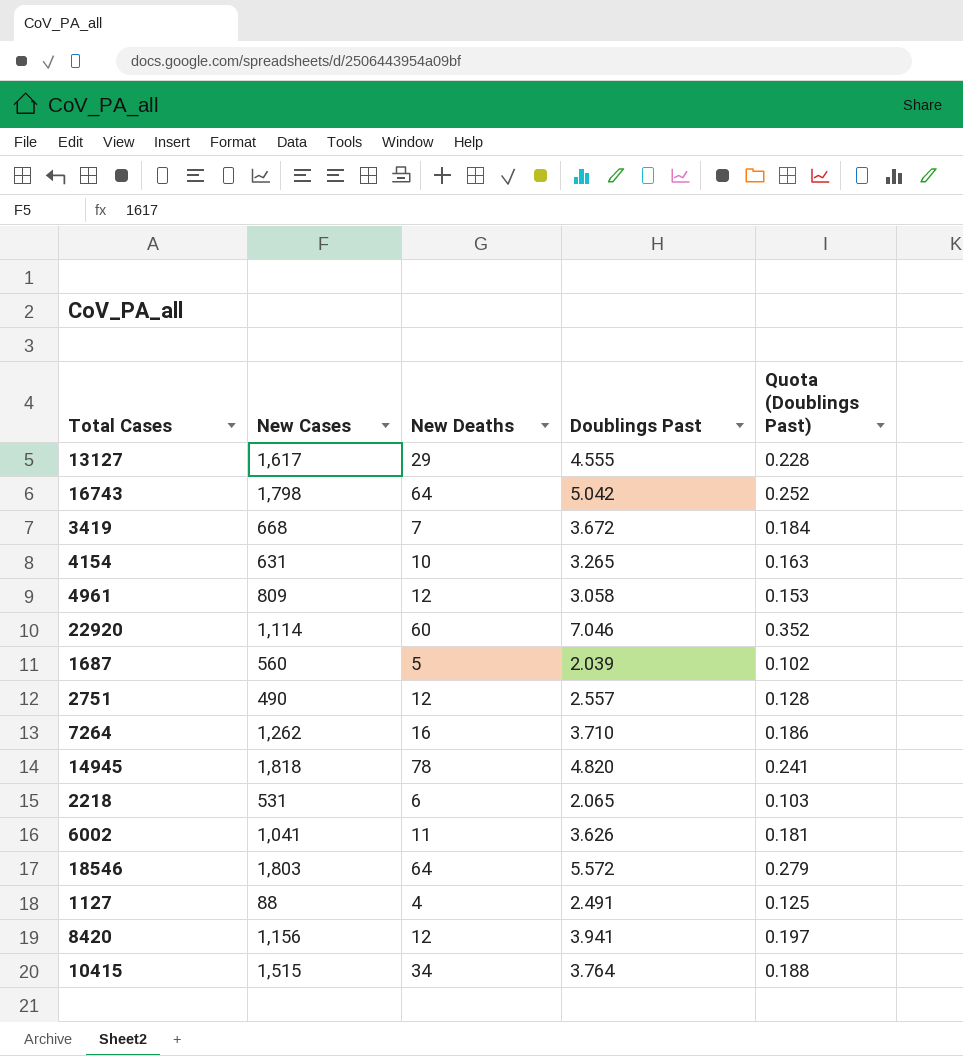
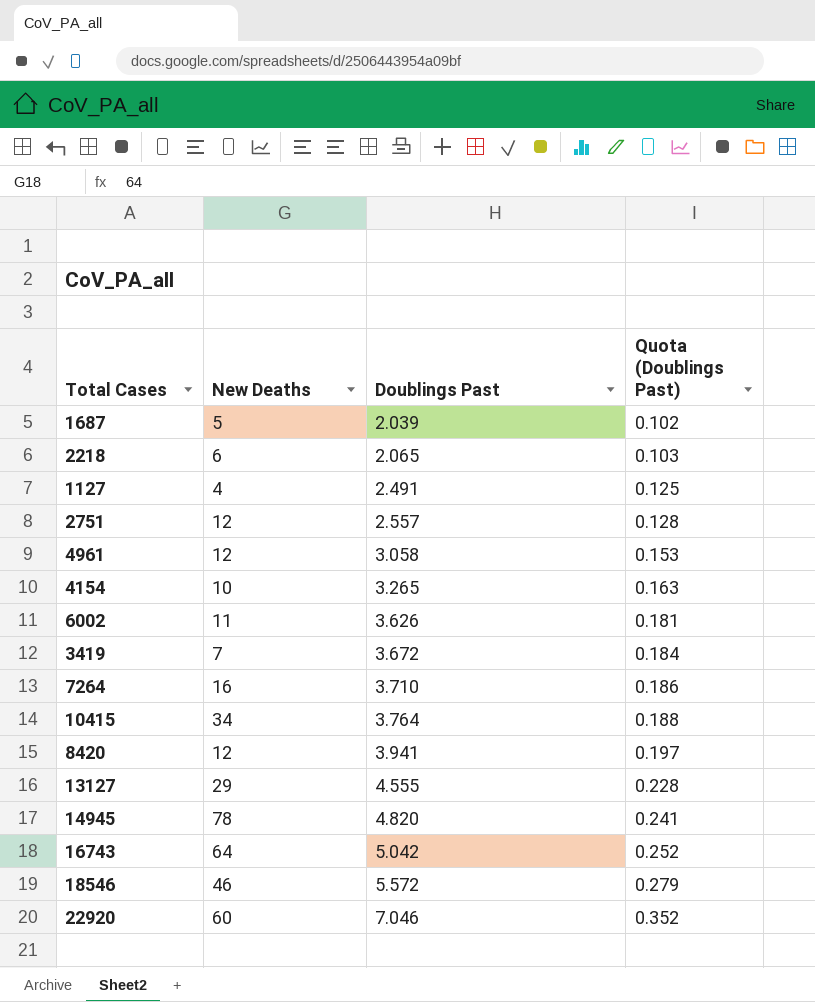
row order: none -> Doublings Past ascending
column New Cases | position: 2 -> none
18546 | New Deaths: 64 -> 46

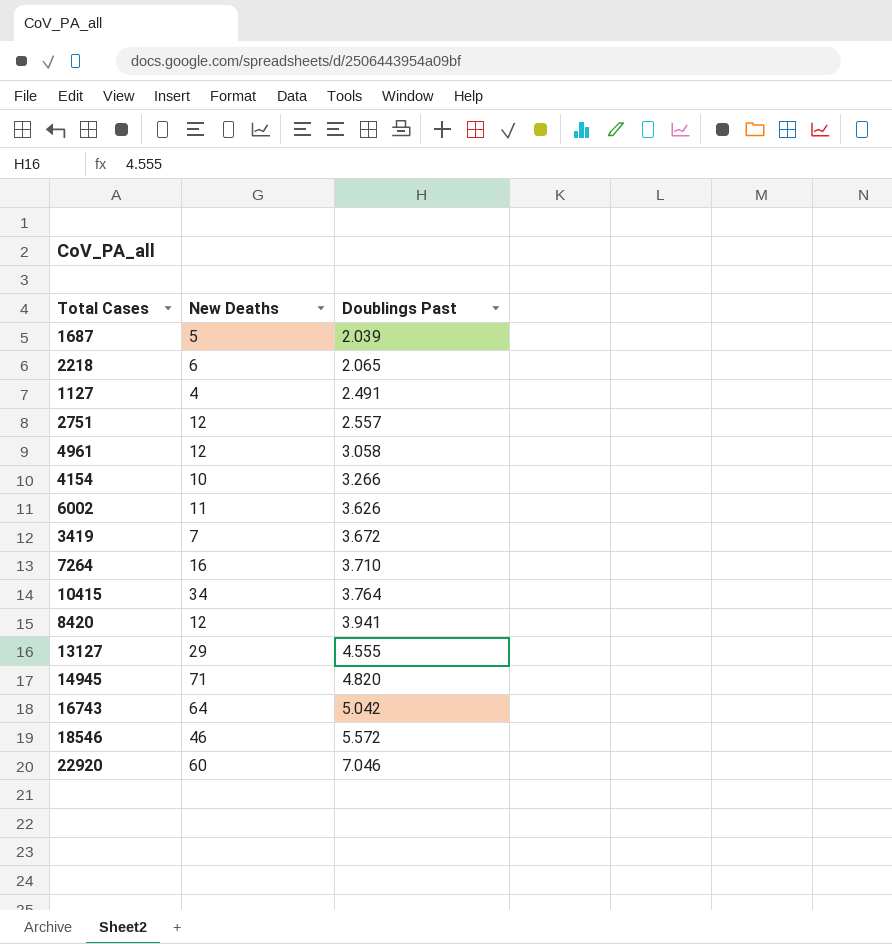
column Quota (Doublings Past) | formula: [Doublings Past] * 0.05 -> none
4154 | Doublings Past: 3.265 -> 3.266
14945 | New Deaths: 78 -> 71

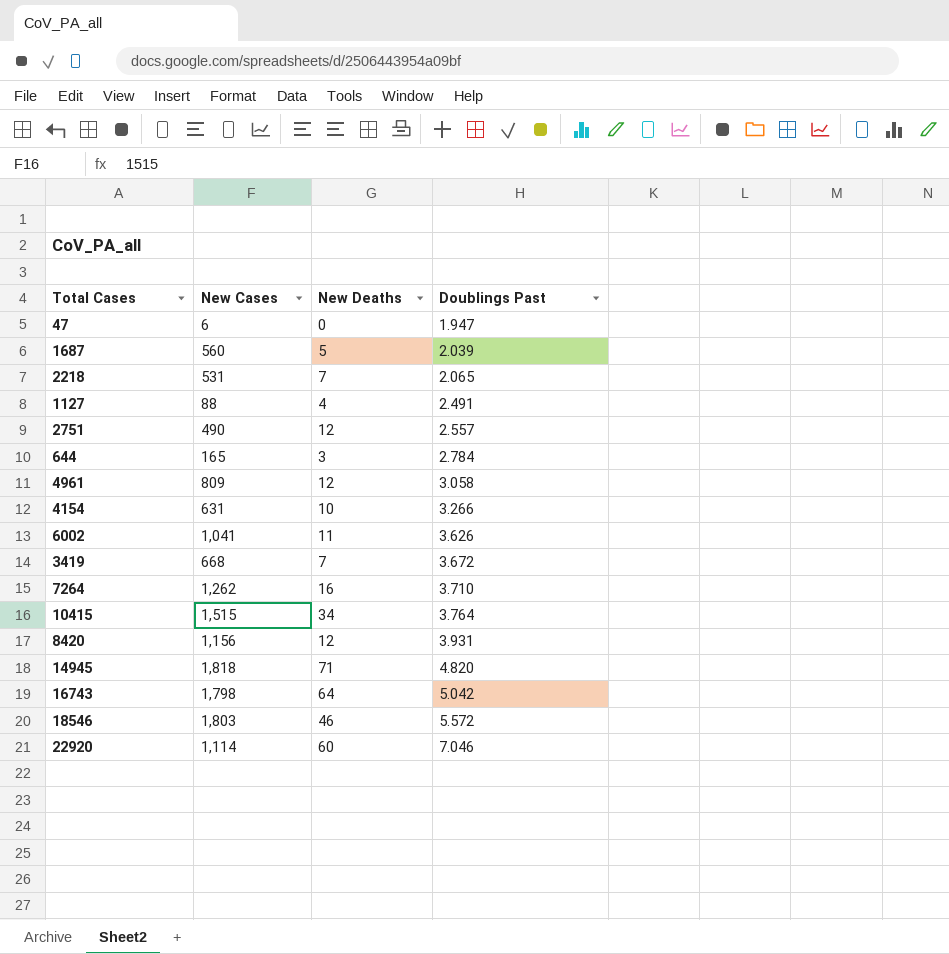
column New Cases | position: none -> 2
row 13127: 29 | 4.555 -> none
row 47: none -> 6 | 0 | 1.947
2218 | New Deaths: 6 -> 7
row 644: none -> 165 | 3 | 2.784
8420 | Doublings Past: 3.941 -> 3.931

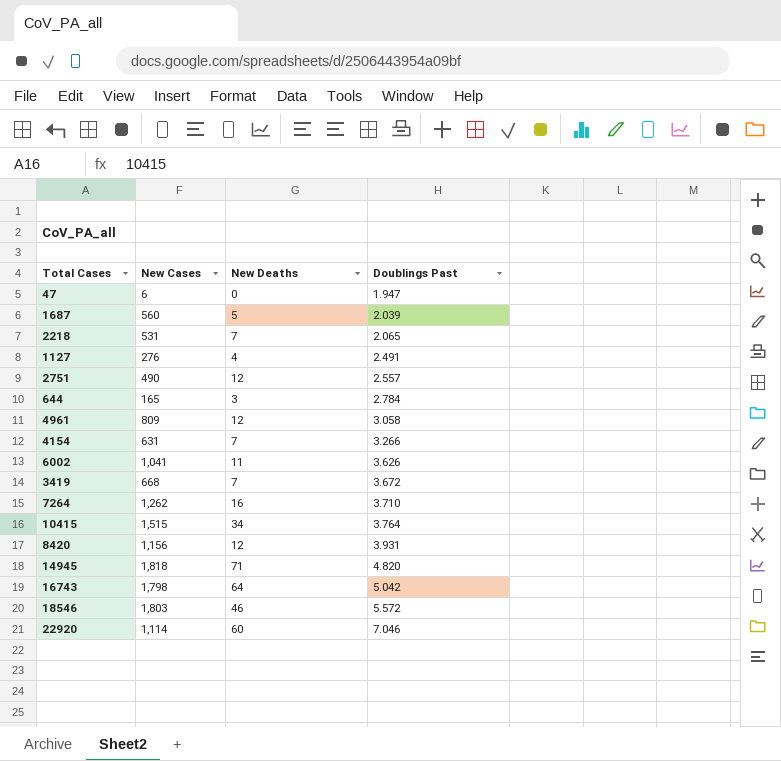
1127 | New Cases: 88 -> 276
4154 | New Deaths: 10 -> 7

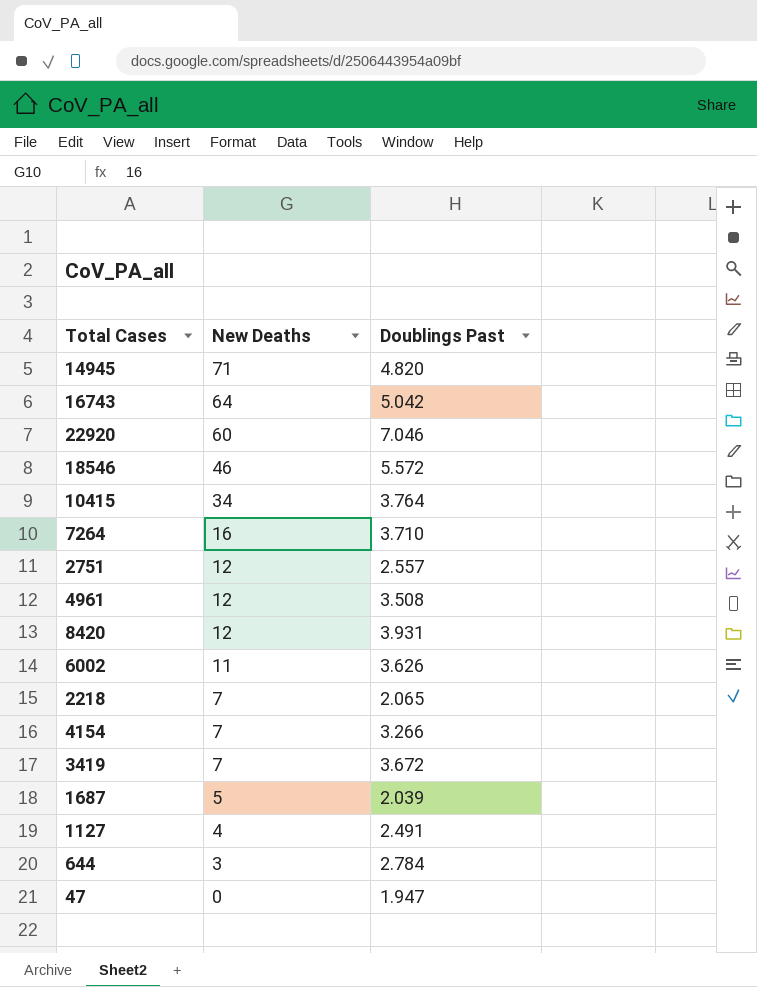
row order: Doublings Past ascending -> New Deaths descending
column New Cases | position: 2 -> none
4961 | Doublings Past: 3.058 -> 3.508

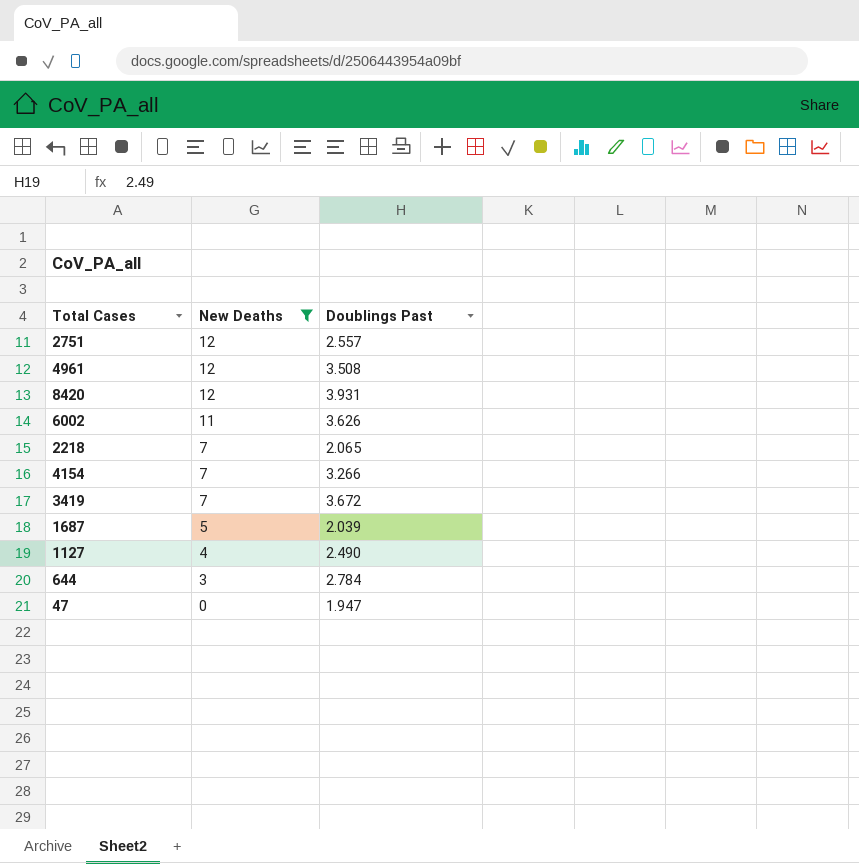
filter: none -> New Deaths <= 12
1127 | Doublings Past: 2.491 -> 2.490

